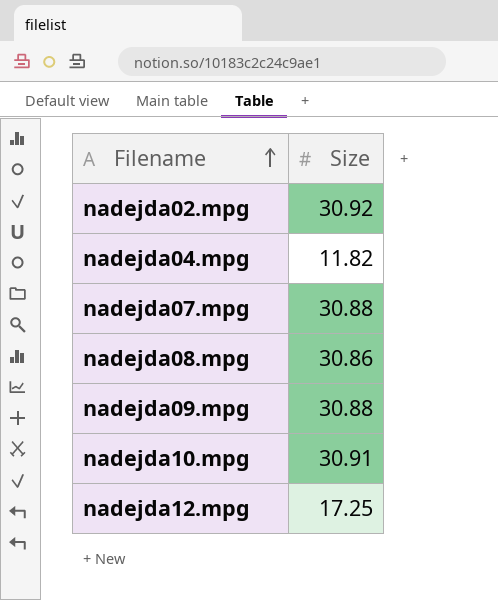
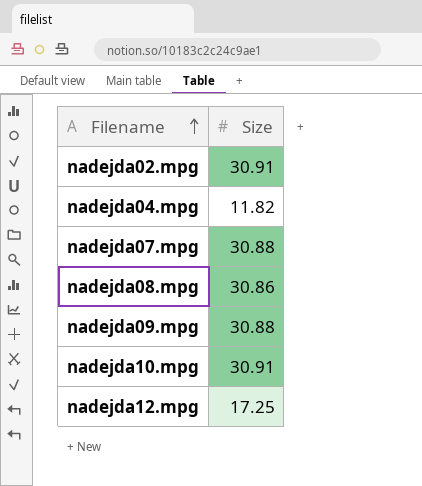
nadejda02.mpg | Size: 30.92 -> 30.91

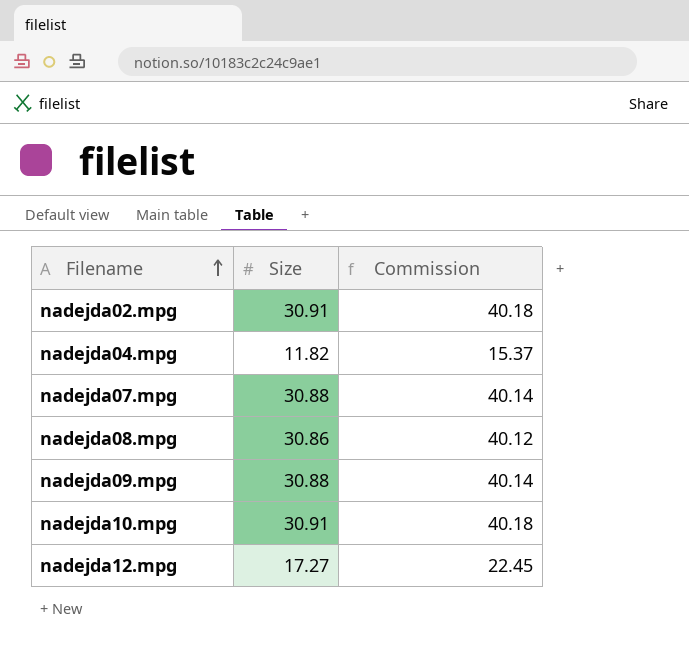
column Commission | formula: none -> [Size] * 1.3
nadejda12.mpg | Size: 17.25 -> 17.27

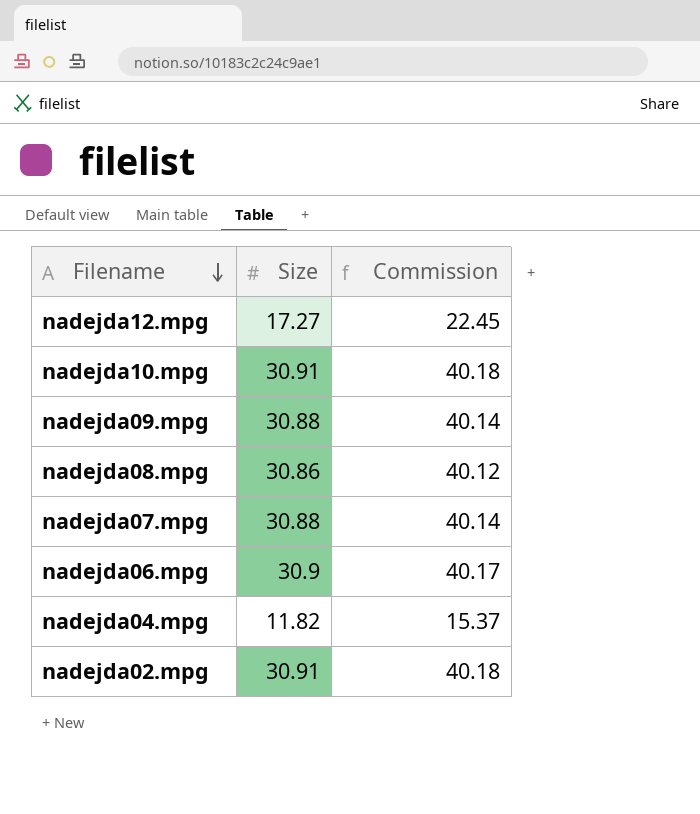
row order: Filename ascending -> Filename descending
row nadejda06.mpg: none -> 30.9 | 40.17

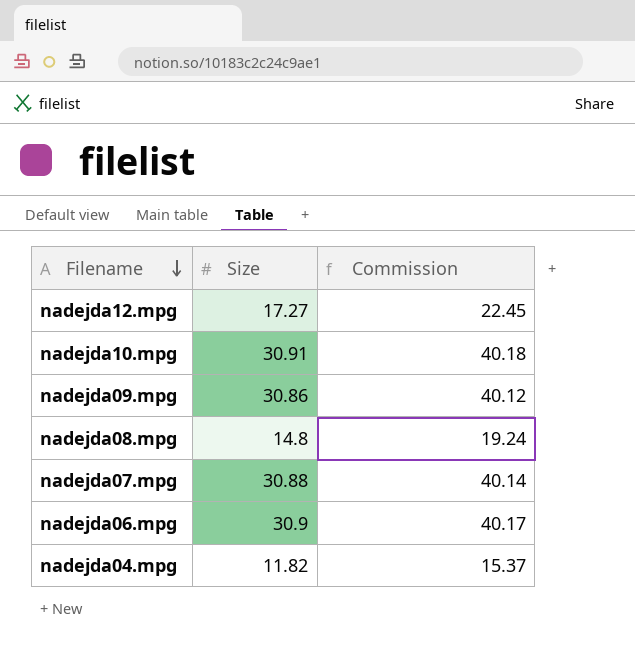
row nadejda02.mpg: 30.91 | 40.18 -> none
nadejda09.mpg | Size: 30.88 -> 30.86
nadejda09.mpg | Commission: 40.14 -> 40.12
nadejda08.mpg | Size: 30.86 -> 14.8
nadejda08.mpg | Commission: 40.12 -> 19.24

